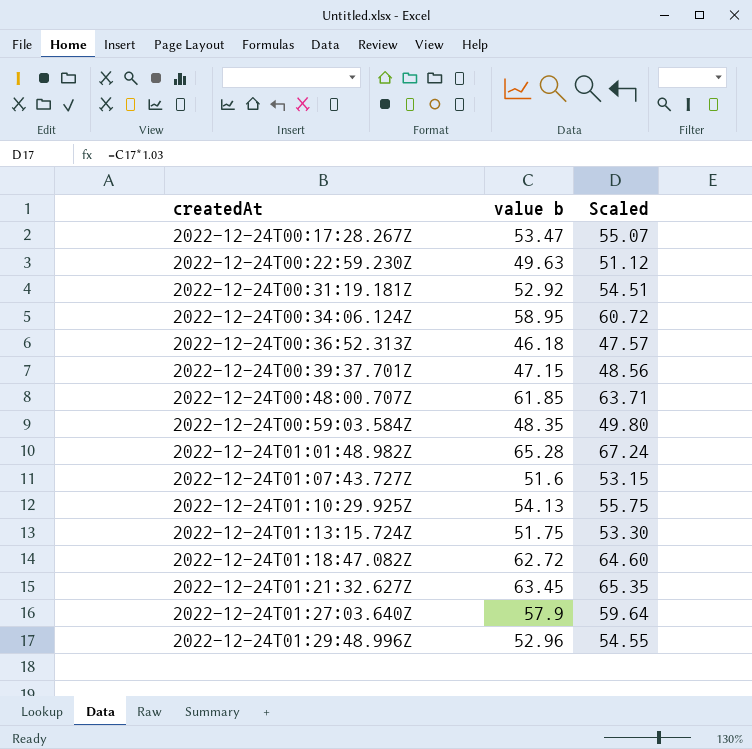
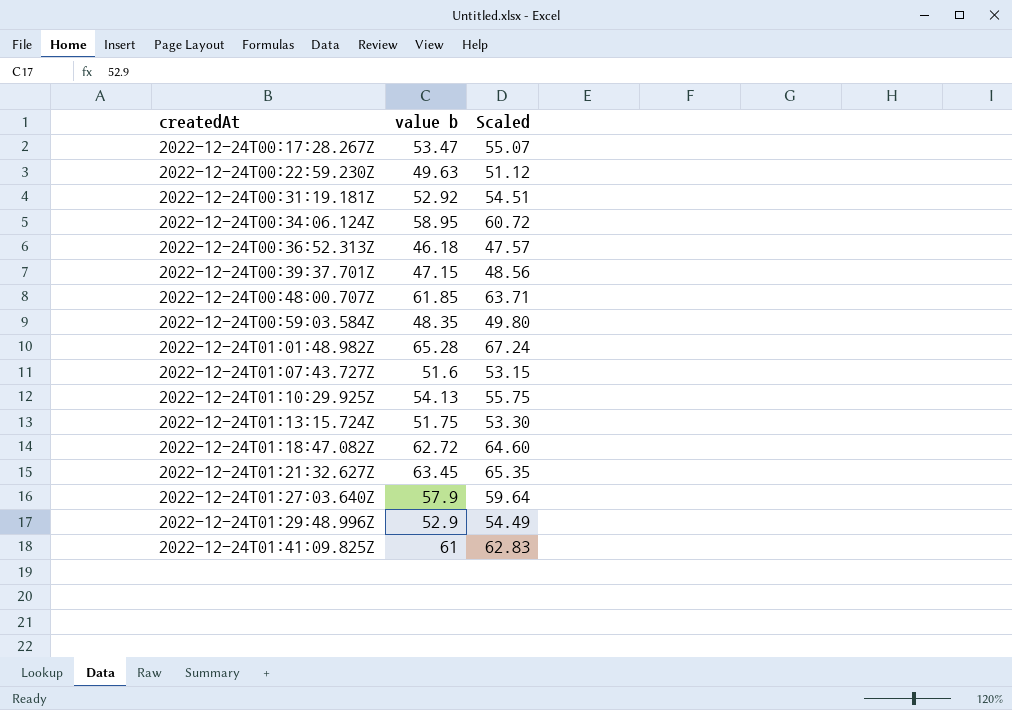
2022-12-24T01:29:48.996Z | value b: 52.96 -> 52.9
2022-12-24T01:29:48.996Z | Scaled: 54.55 -> 54.49
row 2022-12-24T01:41:09.825Z: none -> 61 | 62.83

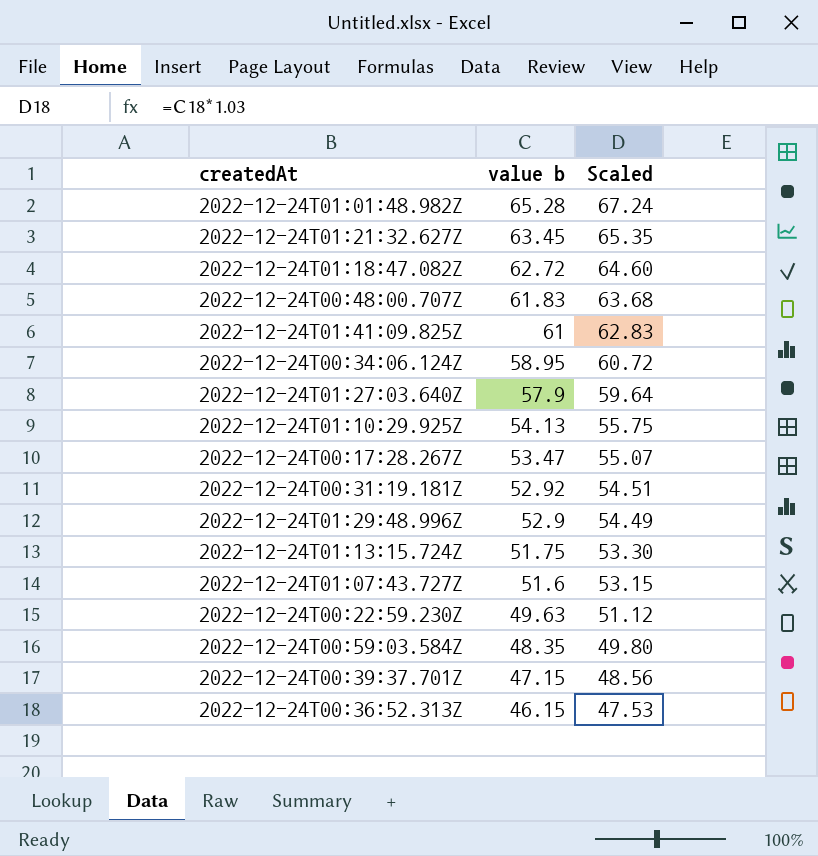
row order: createdAt ascending -> value b descending
2022-12-24T00:48:00.707Z | value b: 61.85 -> 61.83
2022-12-24T00:48:00.707Z | Scaled: 63.71 -> 63.68
2022-12-24T00:36:52.313Z | value b: 46.18 -> 46.15
2022-12-24T00:36:52.313Z | Scaled: 47.57 -> 47.53

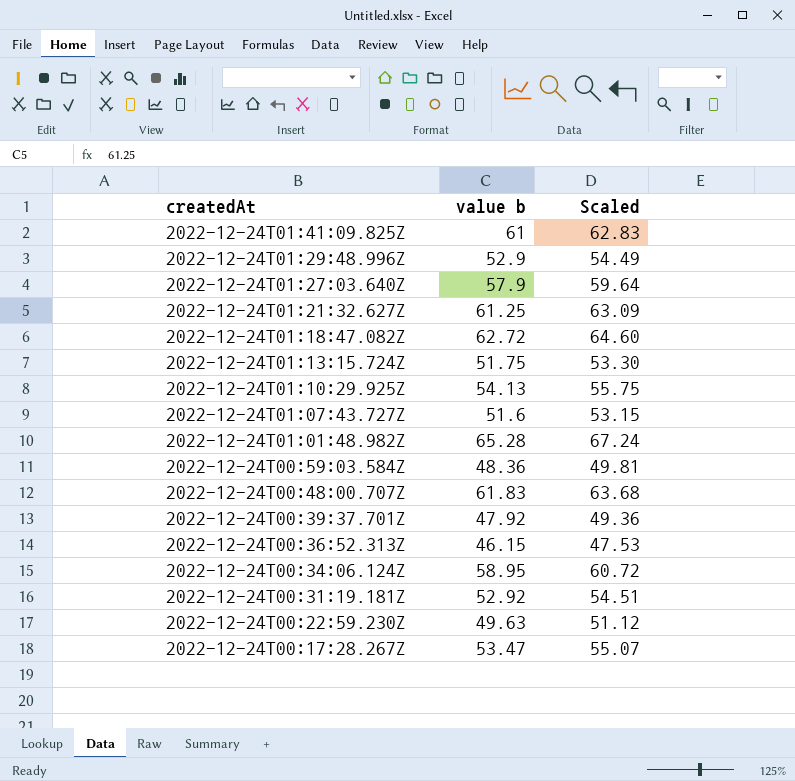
row order: value b descending -> createdAt descending
2022-12-24T01:21:32.627Z | value b: 63.45 -> 61.25
2022-12-24T01:21:32.627Z | Scaled: 65.35 -> 63.09
2022-12-24T00:59:03.584Z | value b: 48.35 -> 48.36
2022-12-24T00:59:03.584Z | Scaled: 49.80 -> 49.81
2022-12-24T00:39:37.701Z | value b: 47.15 -> 47.92
2022-12-24T00:39:37.701Z | Scaled: 48.56 -> 49.36

